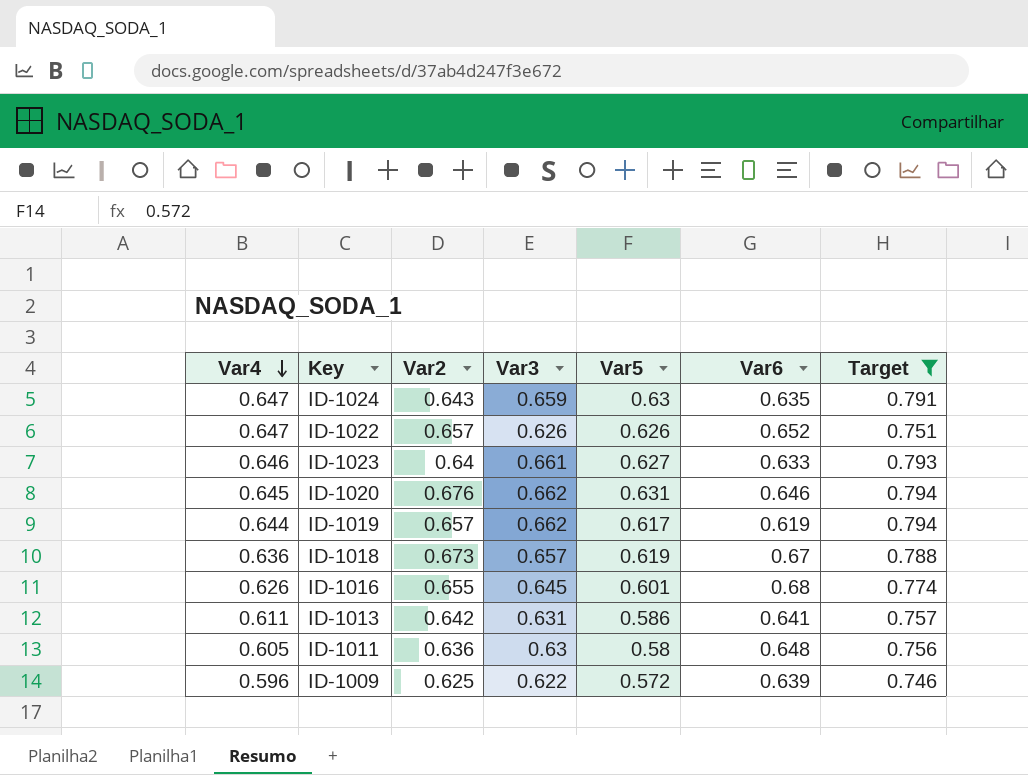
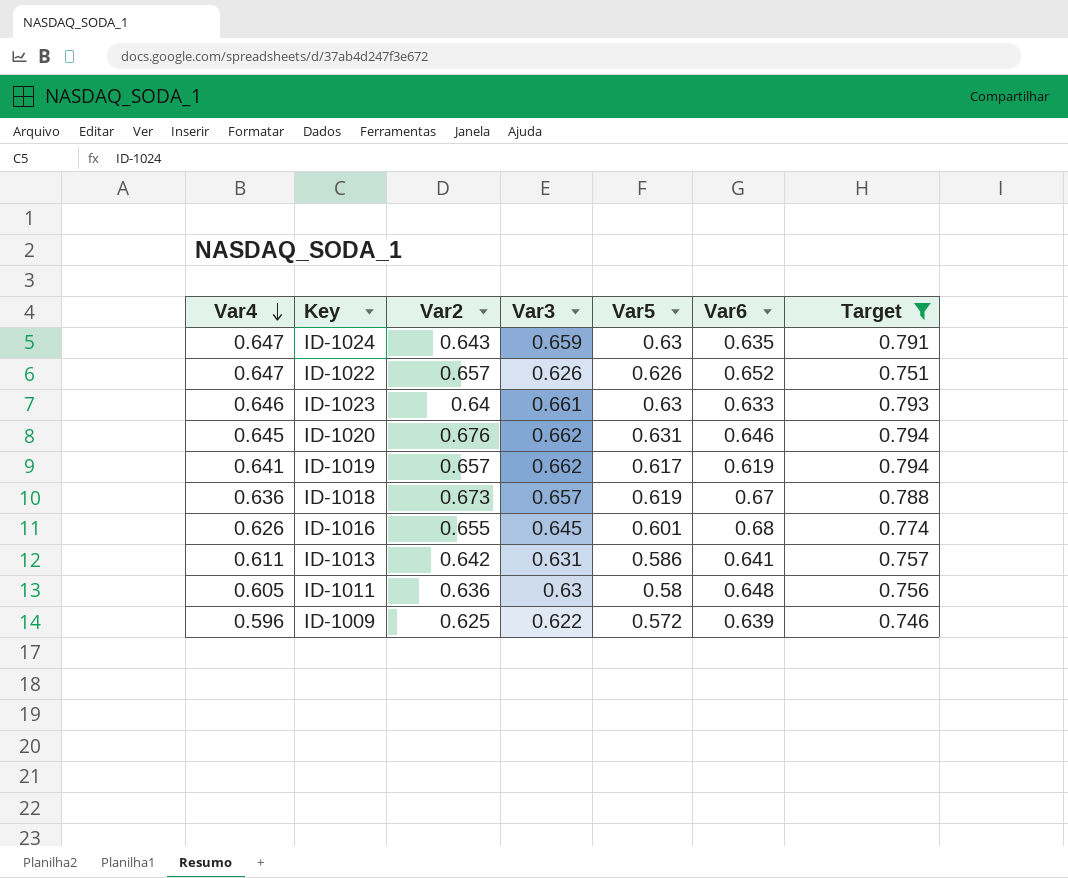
ID-1023 | Var5: 0.627 -> 0.63
ID-1019 | Var4: 0.644 -> 0.641

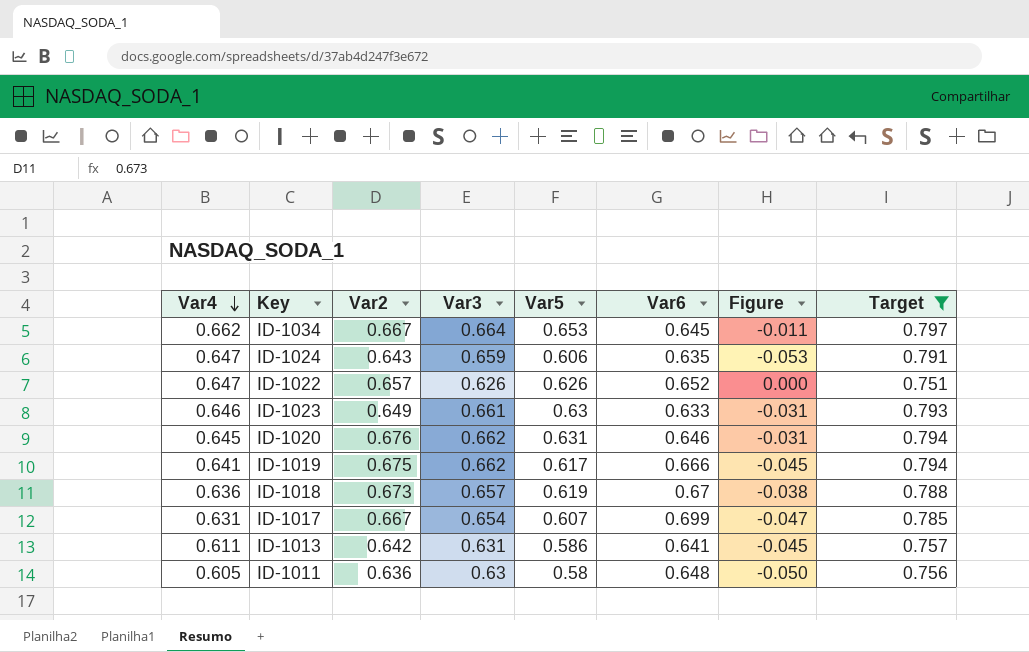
column Figure | formula: none -> [Var5] - [Var3]
row ID-1016: 0.626 | 0.655 | 0.645 | 0.601 | 0.68 | 0.774 -> none
row ID-1009: 0.596 | 0.625 | 0.622 | 0.572 | 0.639 | 0.746 -> none
row ID-1034: none -> 0.662 | 0.667 | 0.664 | 0.653 | 0.645 | -0.011 | 0.797
ID-1024 | Var5: 0.63 -> 0.606
ID-1023 | Var2: 0.64 -> 0.649
ID-1019 | Var2: 0.657 -> 0.675
ID-1019 | Var6: 0.619 -> 0.666
row ID-1017: none -> 0.631 | 0.667 | 0.654 | 0.607 | 0.699 | -0.047 | 0.785

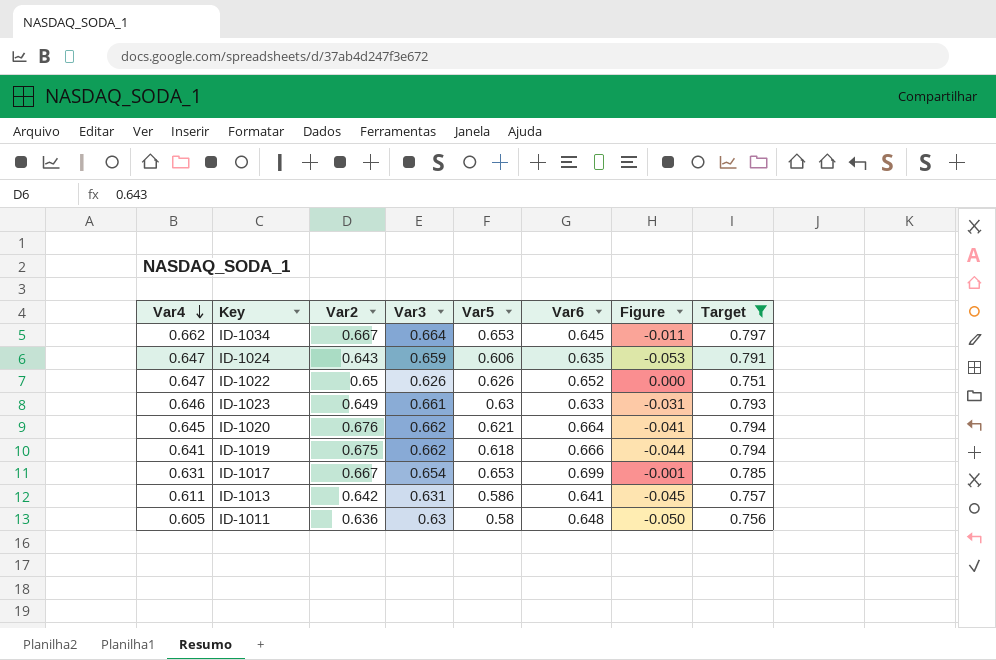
row ID-1018: 0.636 | 0.673 | 0.657 | 0.619 | 0.67 | -0.038 | 0.788 -> none
ID-1022 | Var2: 0.657 -> 0.65
ID-1020 | Var5: 0.631 -> 0.621
ID-1020 | Var6: 0.646 -> 0.664
ID-1020 | Figure: -0.031 -> -0.041
ID-1019 | Var5: 0.617 -> 0.618
ID-1019 | Figure: -0.045 -> -0.044
ID-1017 | Var5: 0.607 -> 0.653
ID-1017 | Figure: -0.047 -> -0.001

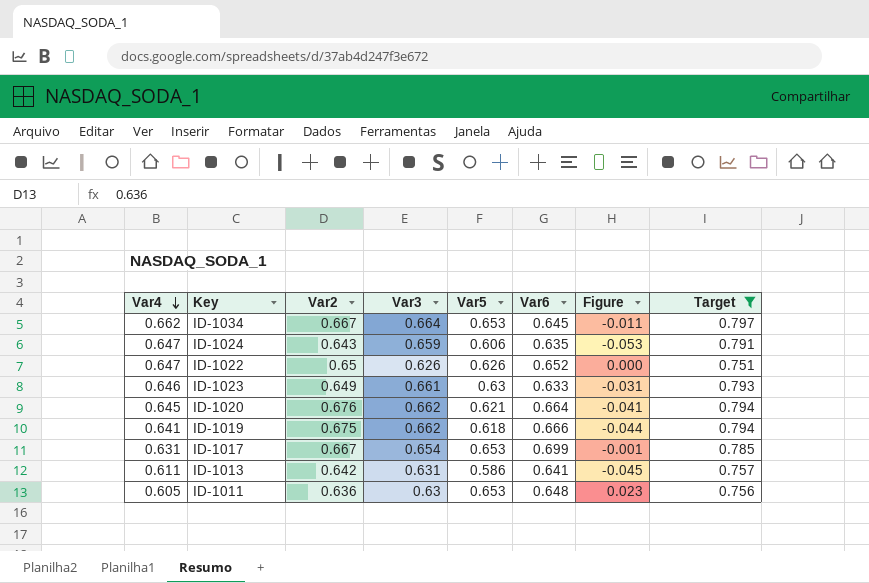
ID-1011 | Var5: 0.58 -> 0.653
ID-1011 | Figure: -0.050 -> 0.023

